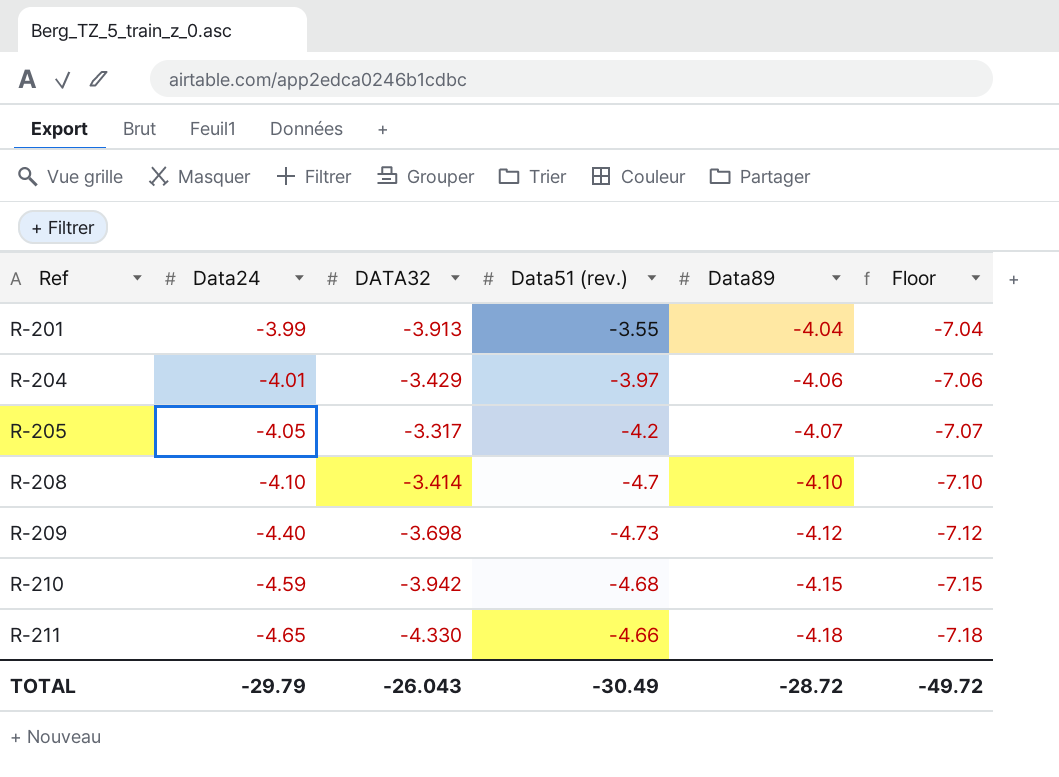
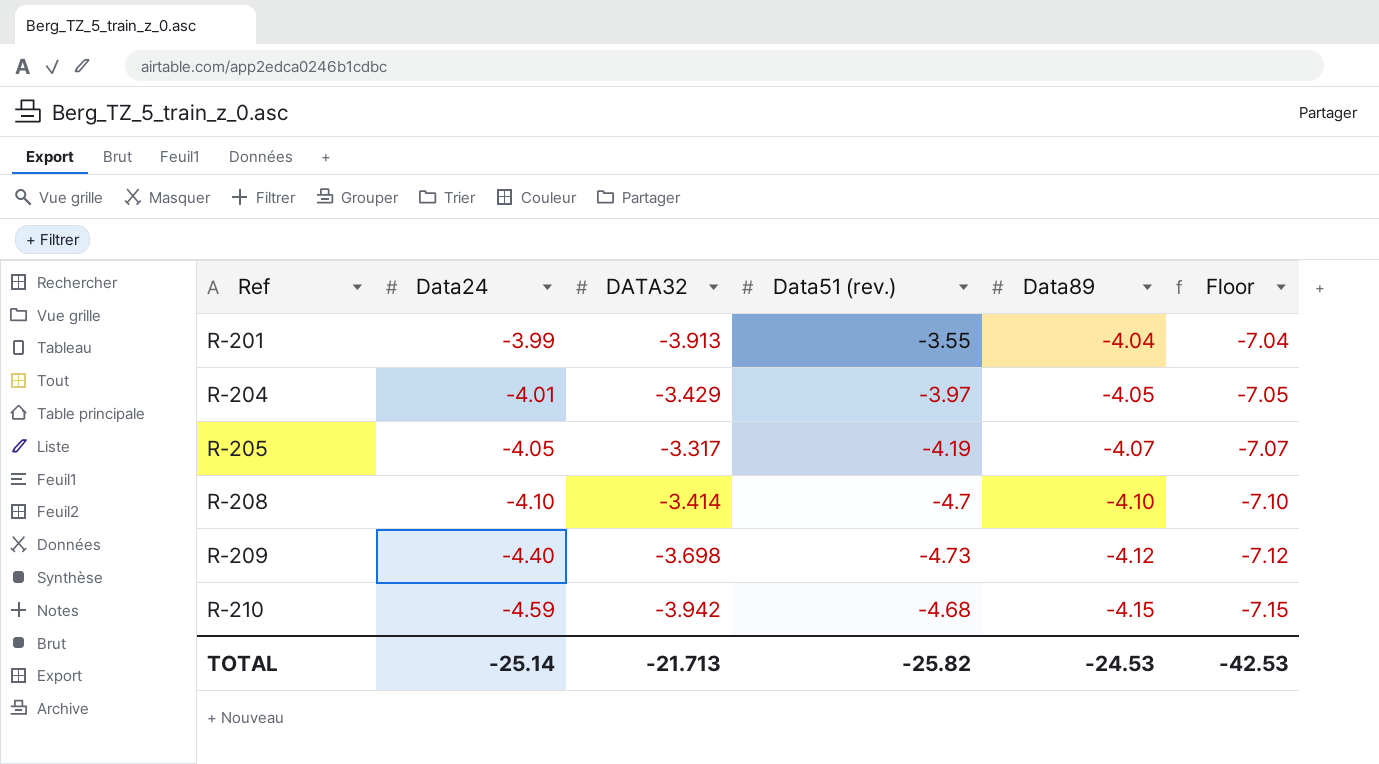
row R-211: -4.65 | -4.330 | -4.66 | -4.18 | -7.18 -> none
R-204 | Data89: -4.06 -> -4.05
R-204 | Floor: -7.06 -> -7.05
R-205 | Data51 (rev.): -4.2 -> -4.19
TOTAL | Data24: -29.79 -> -25.14
TOTAL | DATA32: -26.043 -> -21.713
TOTAL | Data51 (rev.): -30.49 -> -25.82
TOTAL | Data89: -28.72 -> -24.53
TOTAL | Floor: -49.72 -> -42.53

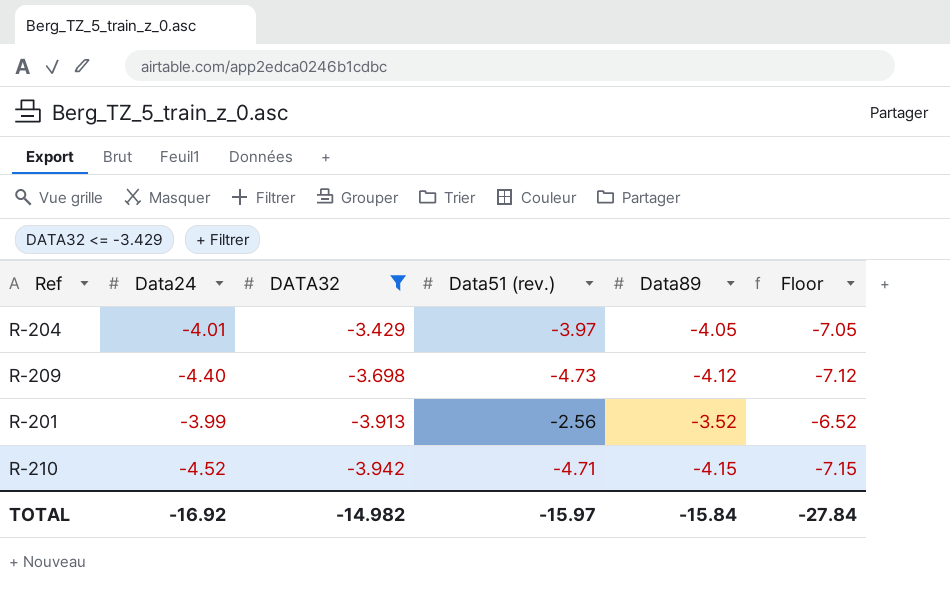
filter: none -> DATA32 <= -3.429
row order: Ref ascending -> DATA32 descending
R-201 | Data51 (rev.): -3.55 -> -2.56
R-201 | Data89: -4.04 -> -3.52
R-201 | Floor: -7.04 -> -6.52
R-210 | Data24: -4.59 -> -4.52
R-210 | Data51 (rev.): -4.68 -> -4.71
TOTAL | Data24: -25.14 -> -16.92
TOTAL | DATA32: -21.713 -> -14.982
TOTAL | Data51 (rev.): -25.82 -> -15.97
TOTAL | Data89: -24.53 -> -15.84
TOTAL | Floor: -42.53 -> -27.84

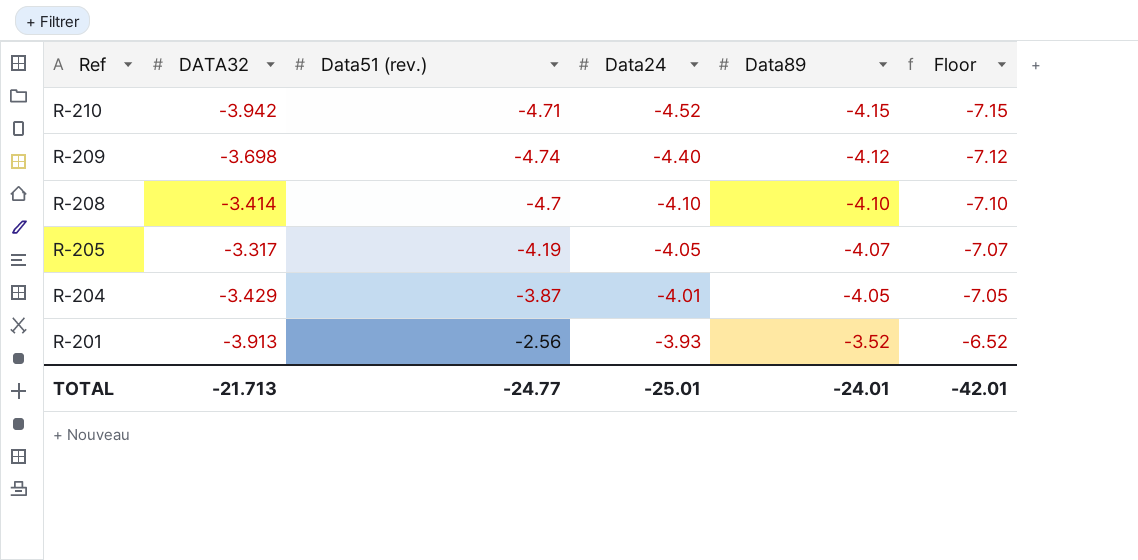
filter: DATA32 <= -3.429 -> none
row order: DATA32 descending -> Ref descending
column Data24 | position: 2 -> 4
R-209 | Data51 (rev.): -4.73 -> -4.74
R-204 | Data51 (rev.): -3.97 -> -3.87
R-201 | Data24: -3.99 -> -3.93
TOTAL | DATA32: -14.982 -> -21.713
TOTAL | Data51 (rev.): -15.97 -> -24.77
TOTAL | Data24: -16.92 -> -25.01
TOTAL | Data89: -15.84 -> -24.01
TOTAL | Floor: -27.84 -> -42.01

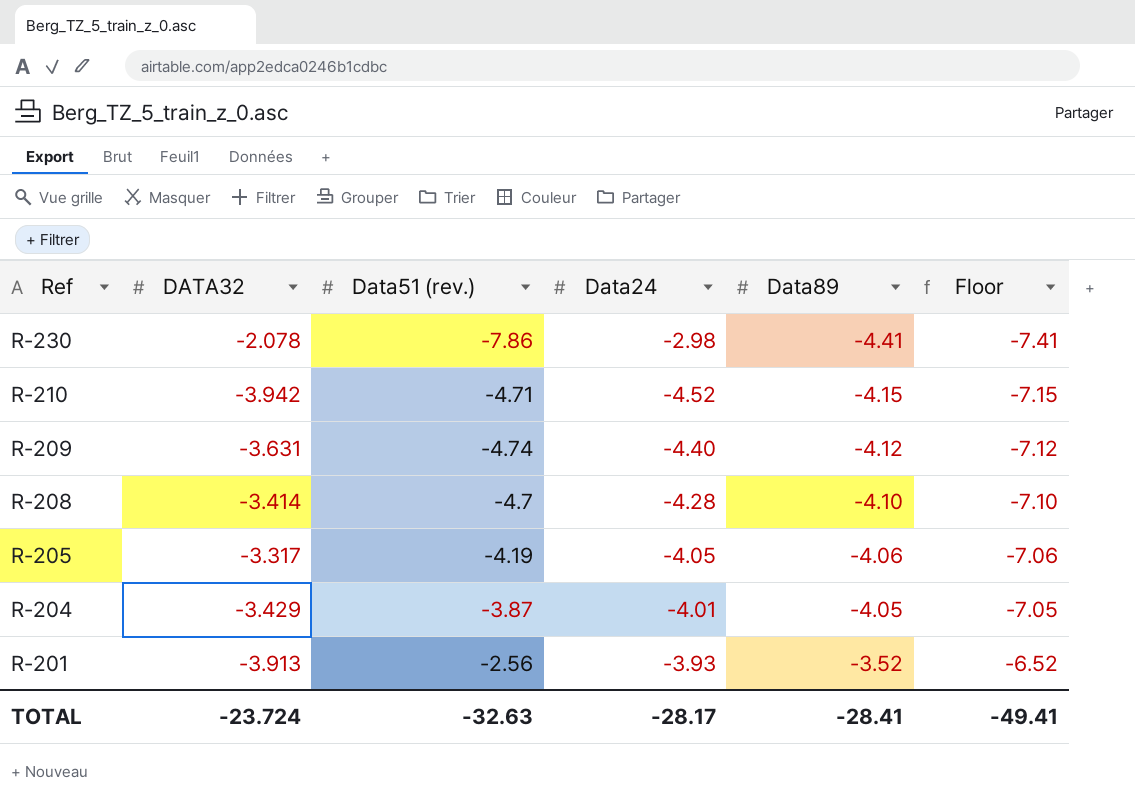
row R-230: none -> -2.078 | -7.86 | -2.98 | -4.41 | -7.41
R-209 | DATA32: -3.698 -> -3.631
R-208 | Data24: -4.10 -> -4.28
R-205 | Data89: -4.07 -> -4.06
R-205 | Floor: -7.07 -> -7.06
TOTAL | DATA32: -21.713 -> -23.724
TOTAL | Data51 (rev.): -24.77 -> -32.63
TOTAL | Data24: -25.01 -> -28.17
TOTAL | Data89: -24.01 -> -28.41
TOTAL | Floor: -42.01 -> -49.41

